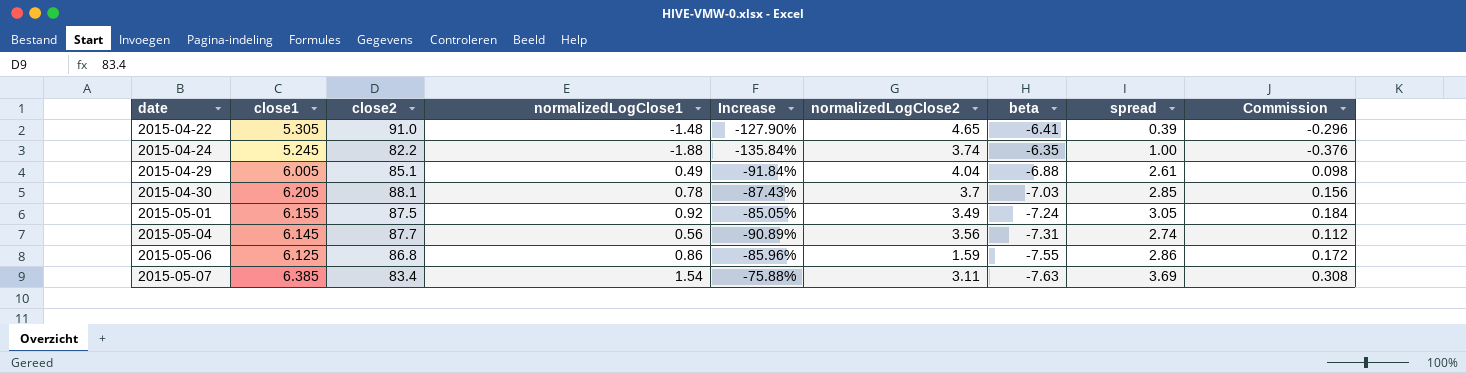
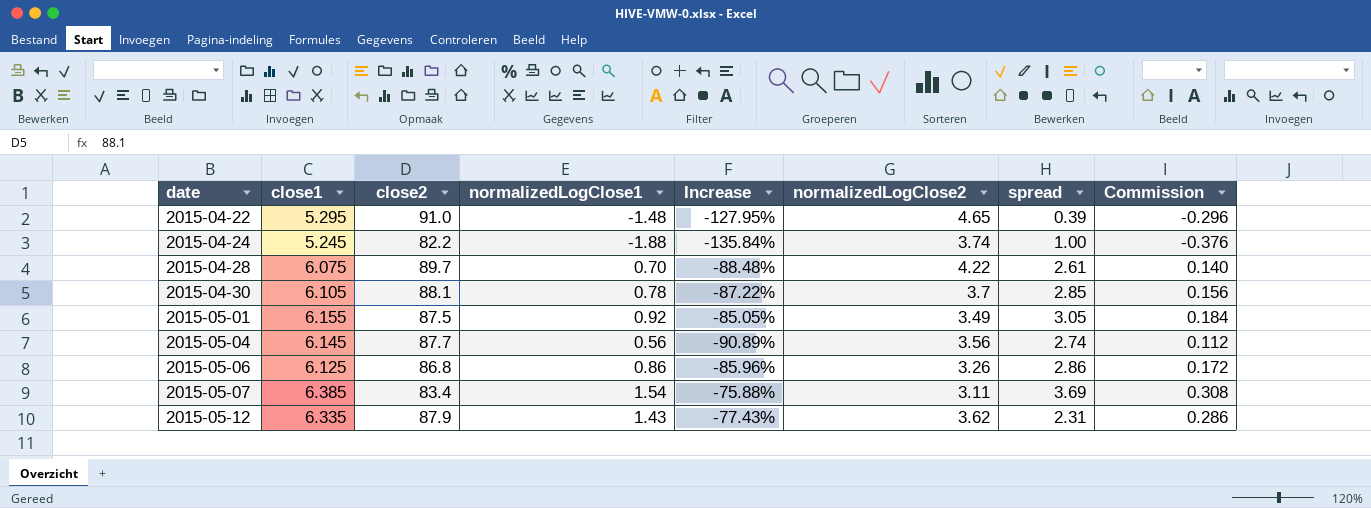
column beta | position: 7 -> none
row 2015-04-29: 6.005 | 85.1 | 0.49 | -91.84% | 4.04 | -6.88 | 2.61 | 0.098 -> none
2015-04-22 | close1: 5.305 -> 5.295
2015-04-22 | Increase: -127.90% -> -127.95%
row 2015-04-28: none -> 6.075 | 89.7 | 0.70 | -88.48% | 4.22 | 2.61 | 0.140
2015-04-30 | close1: 6.205 -> 6.105
2015-04-30 | Increase: -87.43% -> -87.22%
2015-05-06 | normalizedLogClose2: 1.59 -> 3.26
row 2015-05-12: none -> 6.335 | 87.9 | 1.43 | -77.43% | 3.62 | 2.31 | 0.286

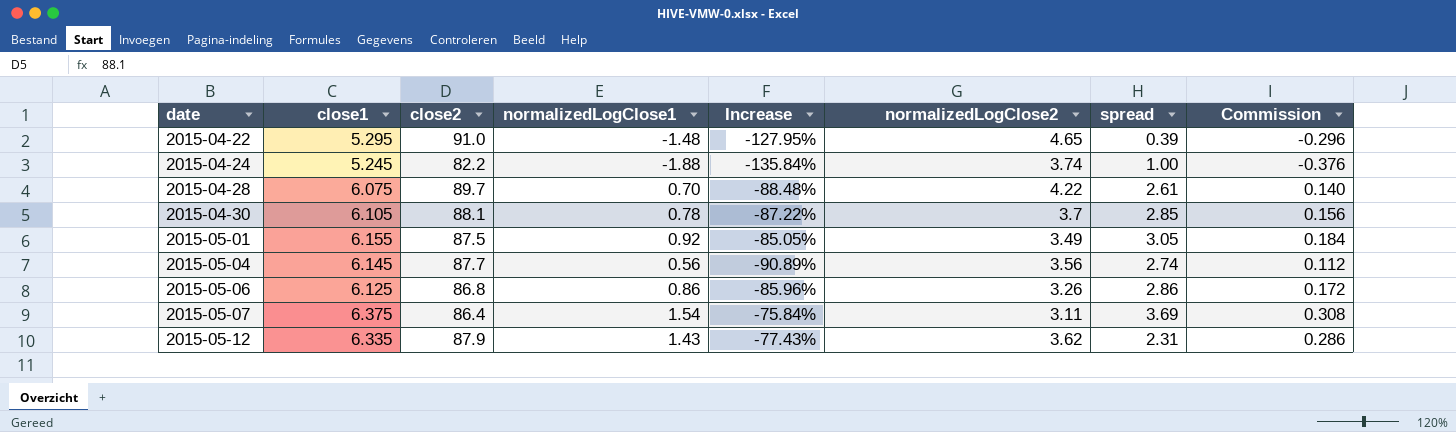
2015-05-07 | close1: 6.385 -> 6.375
2015-05-07 | close2: 83.4 -> 86.4
2015-05-07 | Increase: -75.88% -> -75.84%

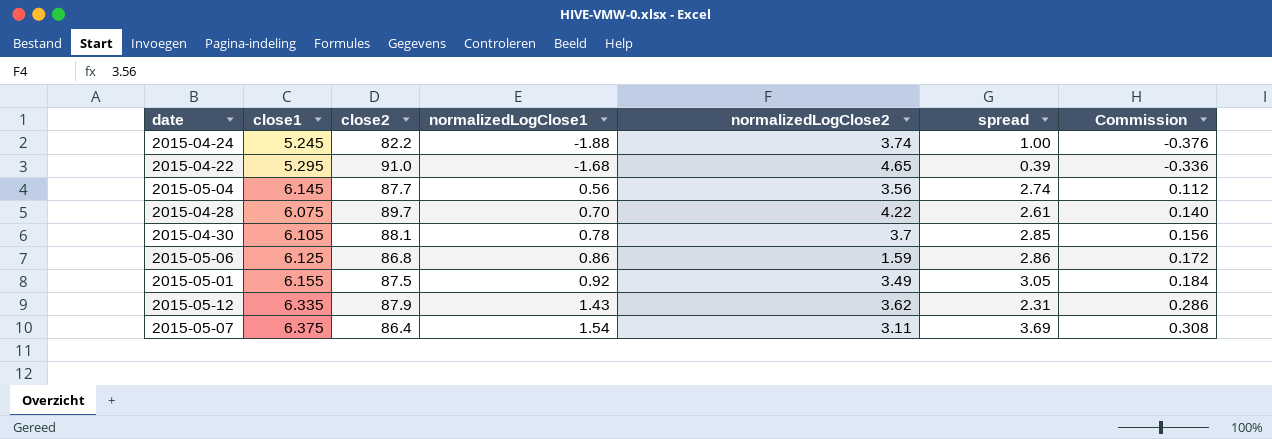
row order: date ascending -> normalizedLogClose1 ascending
column Increase | formula: ([normalizedLogClose1] - [close1]) / [close1] -> none
2015-04-22 | normalizedLogClose1: -1.48 -> -1.68
2015-04-22 | Commission: -0.296 -> -0.336
2015-05-06 | normalizedLogClose2: 3.26 -> 1.59

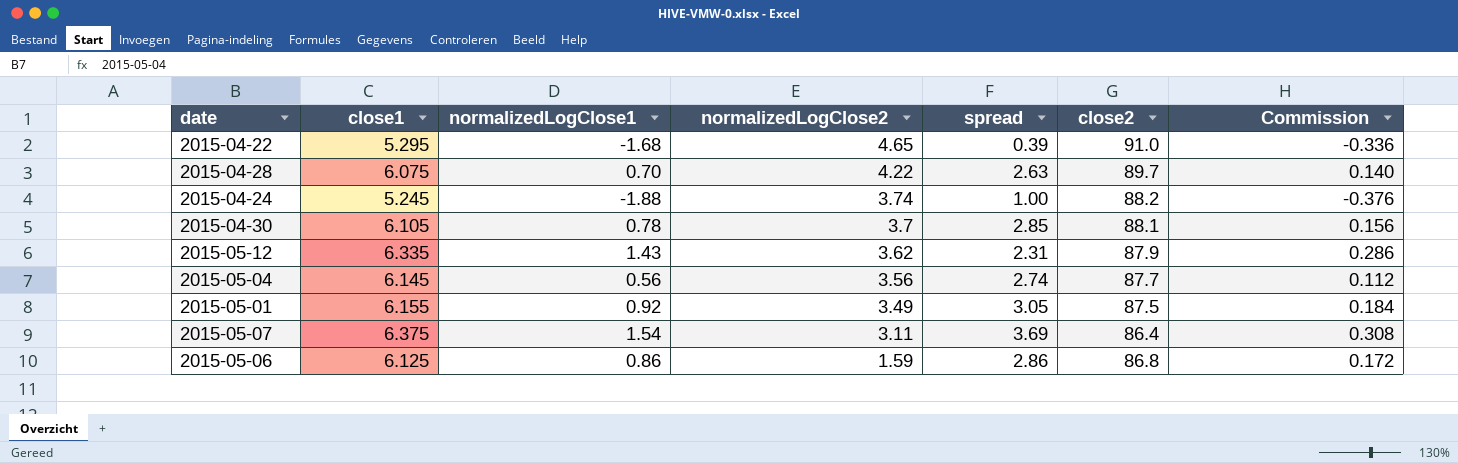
row order: normalizedLogClose1 ascending -> normalizedLogClose2 descending
column close2 | position: 3 -> 6
2015-04-28 | spread: 2.61 -> 2.63
2015-04-24 | close2: 82.2 -> 88.2

